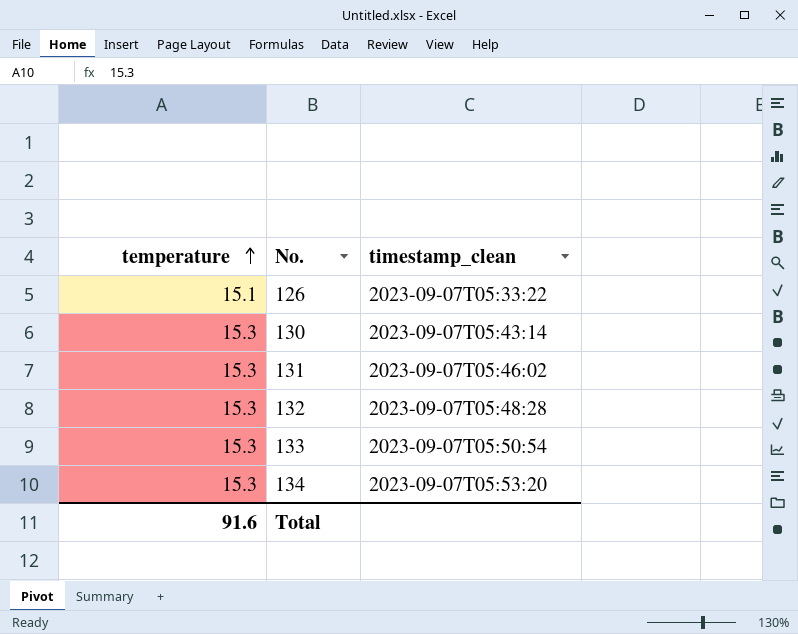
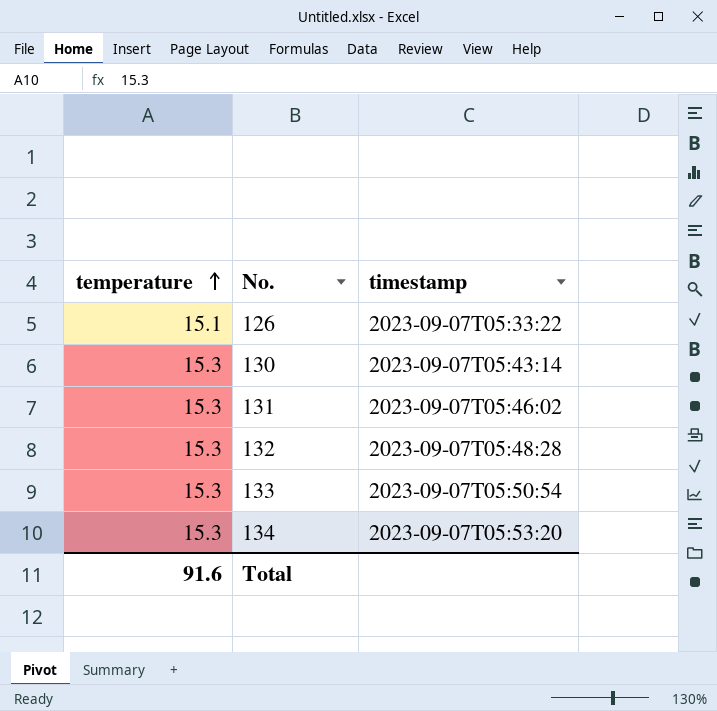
column name: timestamp_clean -> timestamp

